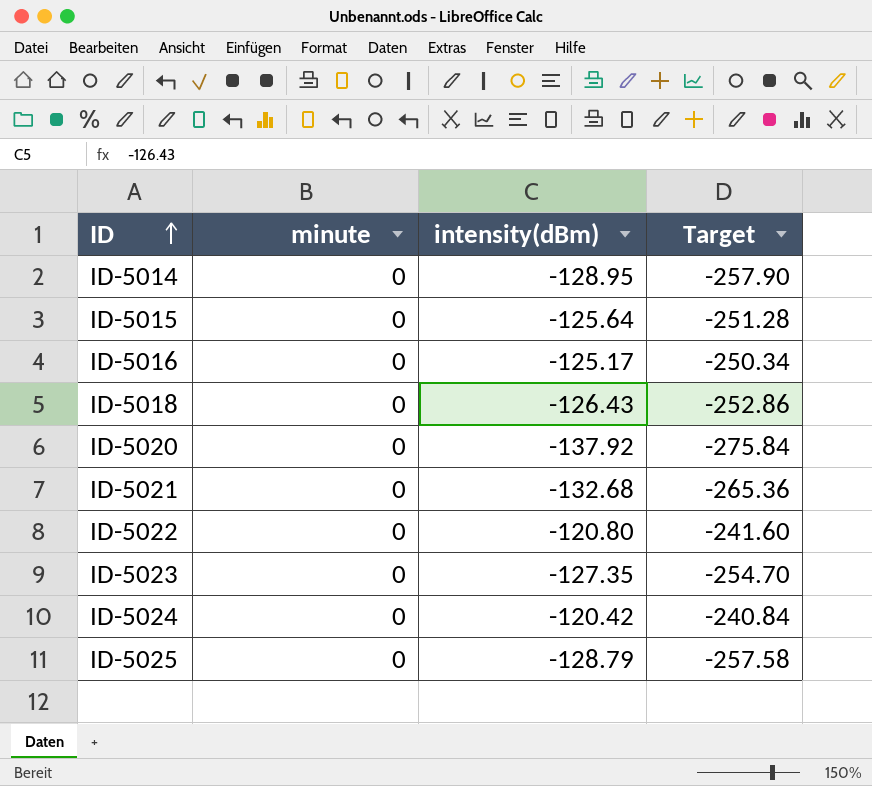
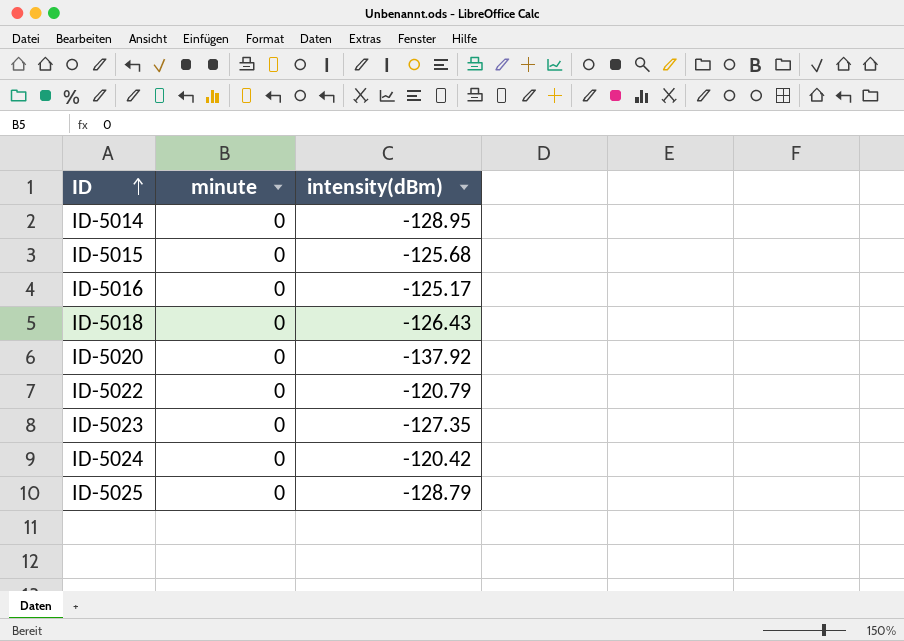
column Target | formula: [intensity(dBm)] * 2 -> none
row ID-5021: 0 | -132.68 | -265.36 -> none
ID-5015 | intensity(dBm): -125.64 -> -125.68
ID-5022 | intensity(dBm): -120.80 -> -120.79

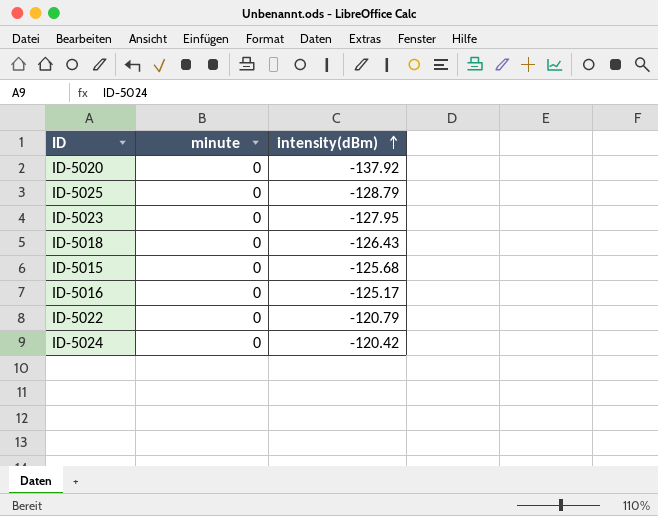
row order: ID ascending -> intensity(dBm) ascending
row ID-5014: 0 | -128.95 -> none
ID-5023 | intensity(dBm): -127.35 -> -127.95

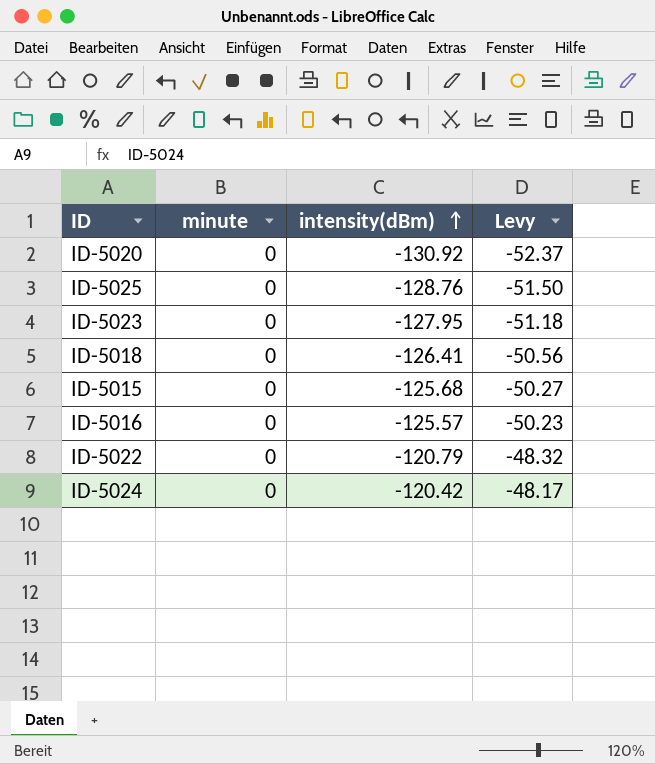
column Levy | formula: none -> [intensity(dBm)] * 0.4
ID-5020 | intensity(dBm): -137.92 -> -130.92
ID-5025 | intensity(dBm): -128.79 -> -128.76
ID-5018 | intensity(dBm): -126.43 -> -126.41
ID-5016 | intensity(dBm): -125.17 -> -125.57

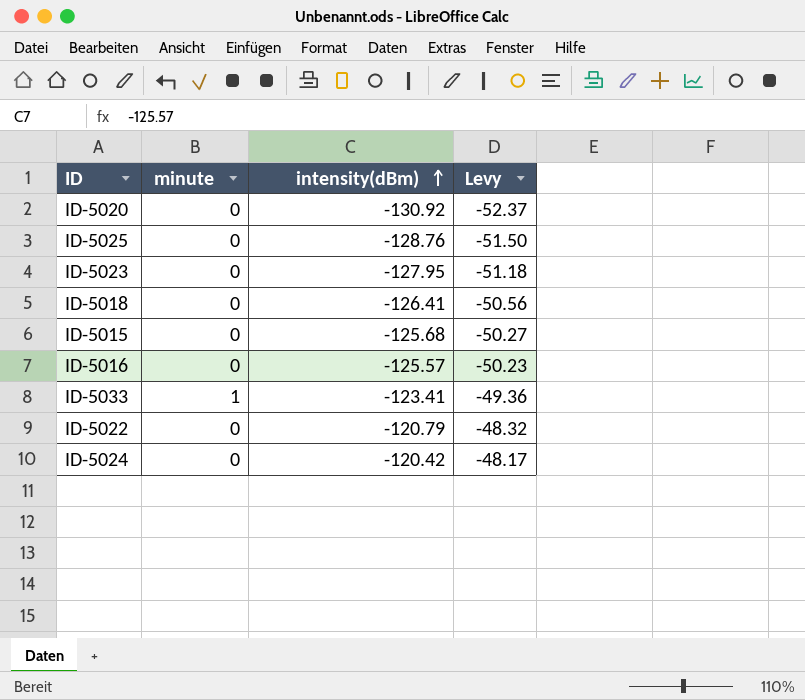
row ID-5033: none -> 1 | -123.41 | -49.36

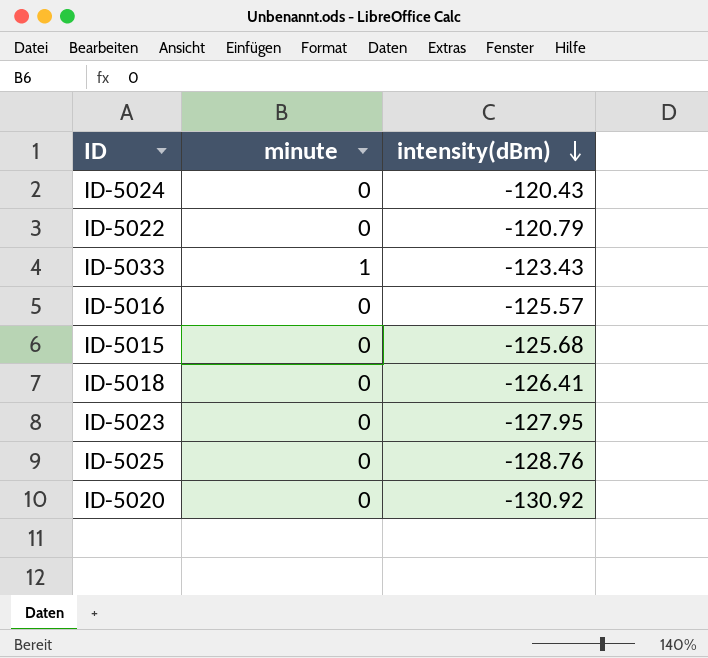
row order: intensity(dBm) ascending -> intensity(dBm) descending
column Levy | formula: [intensity(dBm)] * 0.4 -> none
ID-5024 | intensity(dBm): -120.42 -> -120.43
ID-5033 | intensity(dBm): -123.41 -> -123.43

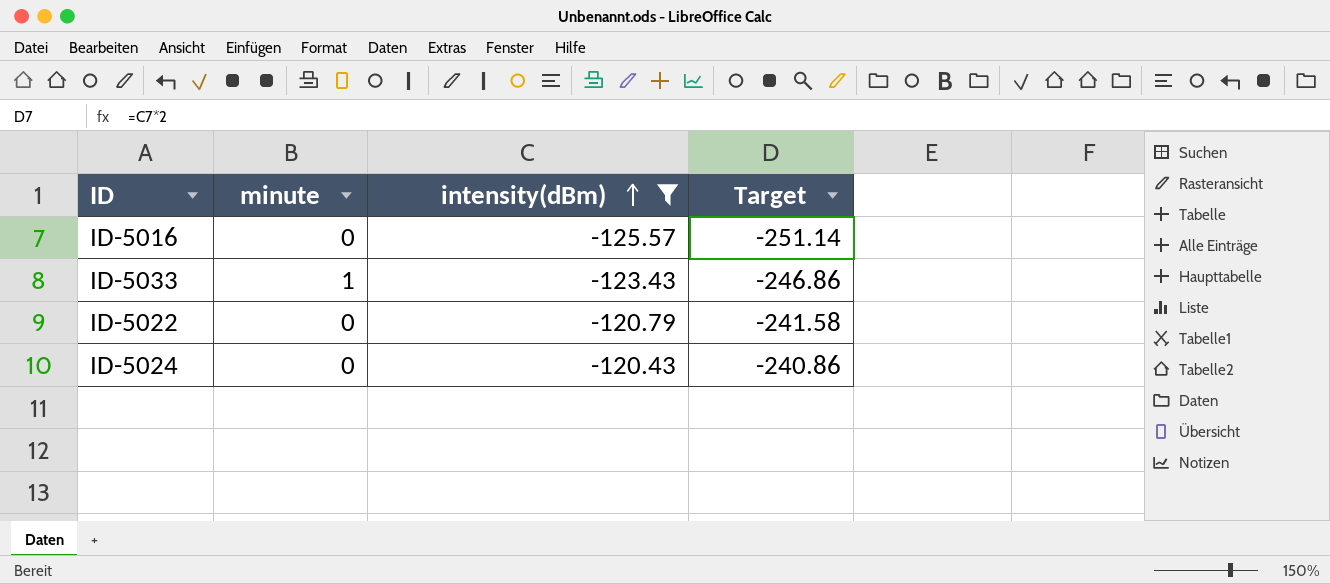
filter: none -> intensity(dBm) >= -125.57
row order: intensity(dBm) descending -> intensity(dBm) ascending
column Target | formula: none -> [intensity(dBm)] * 2

